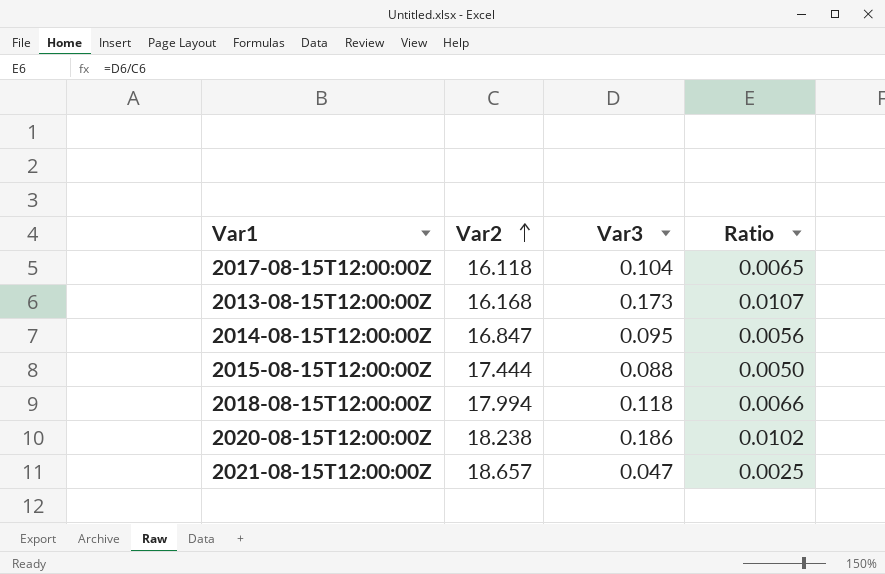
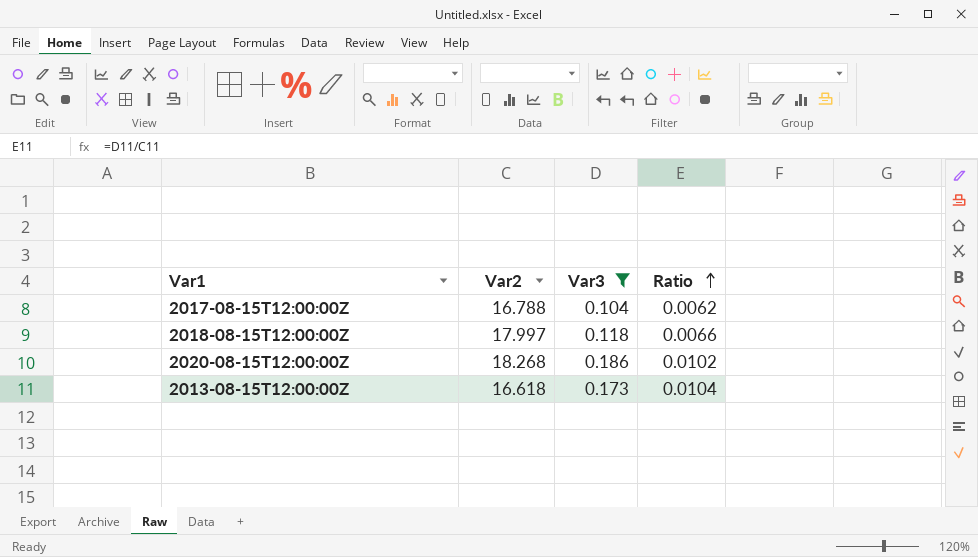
filter: none -> Var3 >= 0.104
row order: Var2 ascending -> Ratio ascending
2017-08-15T12:00:00Z | Var2: 16.118 -> 16.788
2017-08-15T12:00:00Z | Ratio: 0.0065 -> 0.0062
2018-08-15T12:00:00Z | Var2: 17.994 -> 17.997
2020-08-15T12:00:00Z | Var2: 18.238 -> 18.268
2013-08-15T12:00:00Z | Var2: 16.168 -> 16.618
2013-08-15T12:00:00Z | Ratio: 0.0107 -> 0.0104

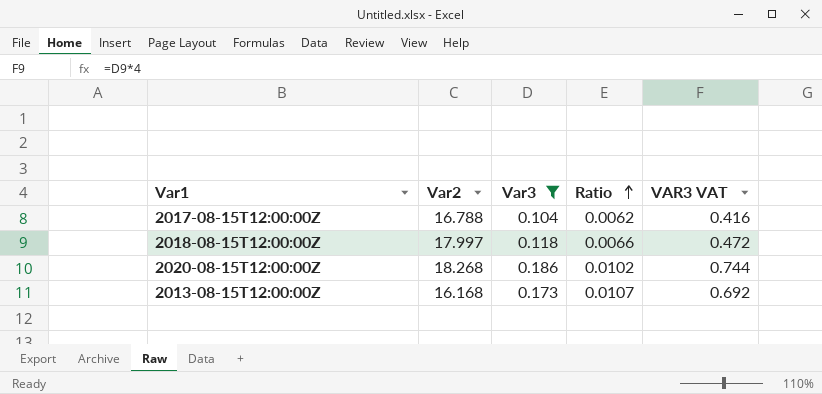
column VAR3 VAT | formula: none -> [Var3] * 4
2013-08-15T12:00:00Z | Var2: 16.618 -> 16.168
2013-08-15T12:00:00Z | Ratio: 0.0104 -> 0.0107

